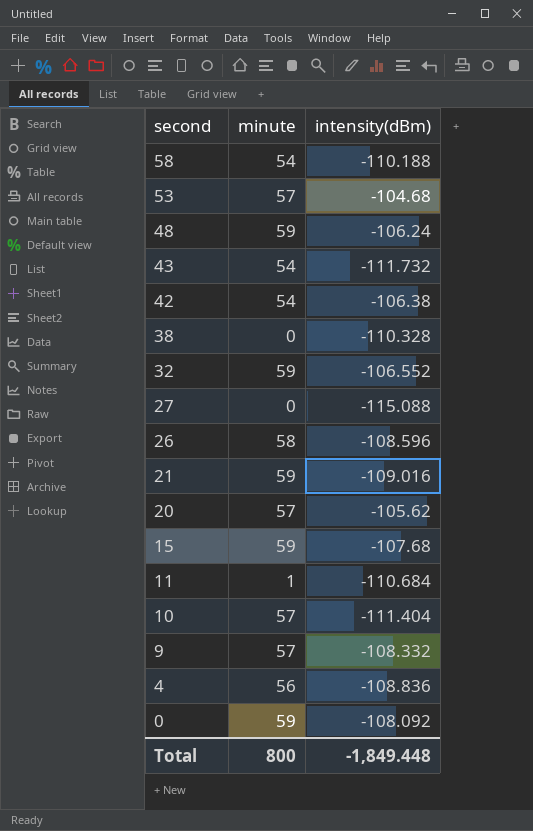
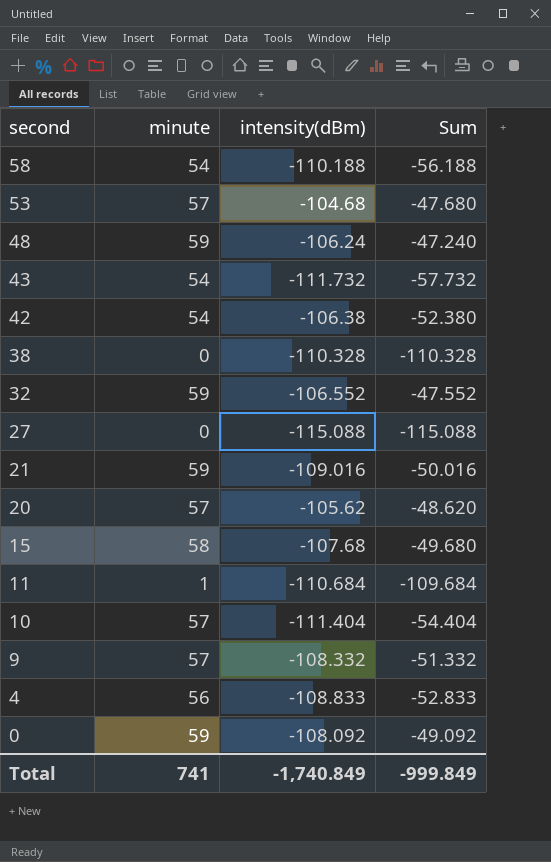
column Sum | formula: none -> [minute] + [intensity(dBm)]
row 26: 58 | -108.596 -> none
15 | minute: 59 -> 58
4 | intensity(dBm): -108.836 -> -108.833
Total | minute: 800 -> 741
Total | intensity(dBm): -1,849.448 -> -1,740.849

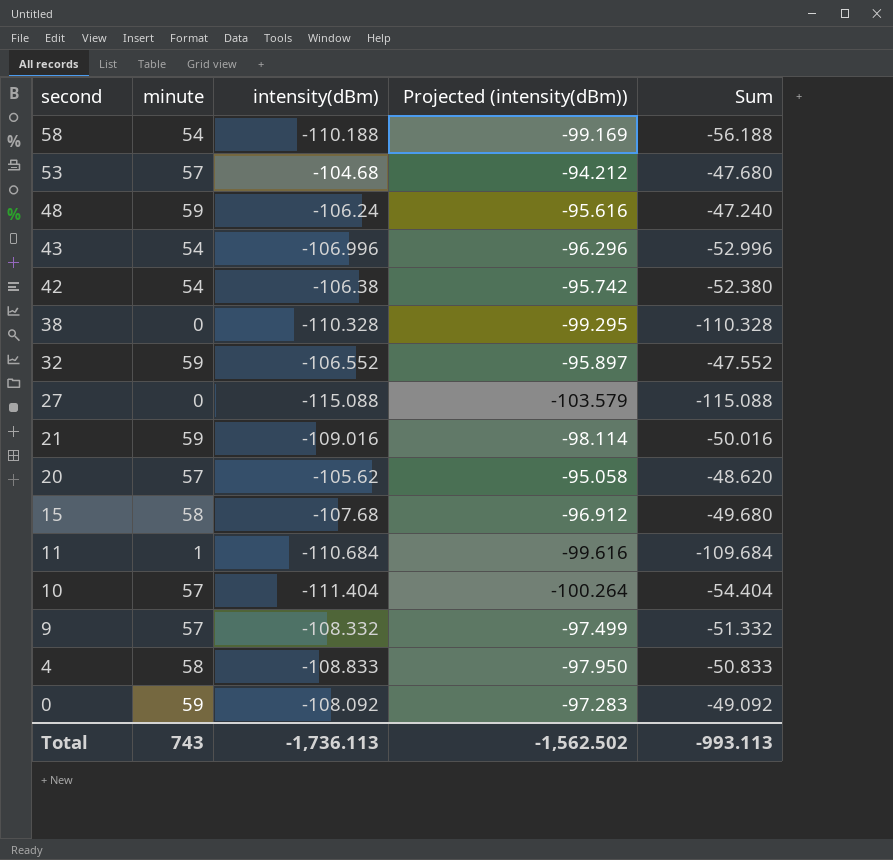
column Projected (intensity(dBm)) | formula: none -> [intensity(dBm)] * 0.9
43 | intensity(dBm): -111.732 -> -106.996
43 | Sum: -57.732 -> -52.996
4 | minute: 56 -> 58
4 | Sum: -52.833 -> -50.833
Total | minute: 741 -> 743
Total | intensity(dBm): -1,740.849 -> -1,736.113
Total | Sum: -999.849 -> -993.113

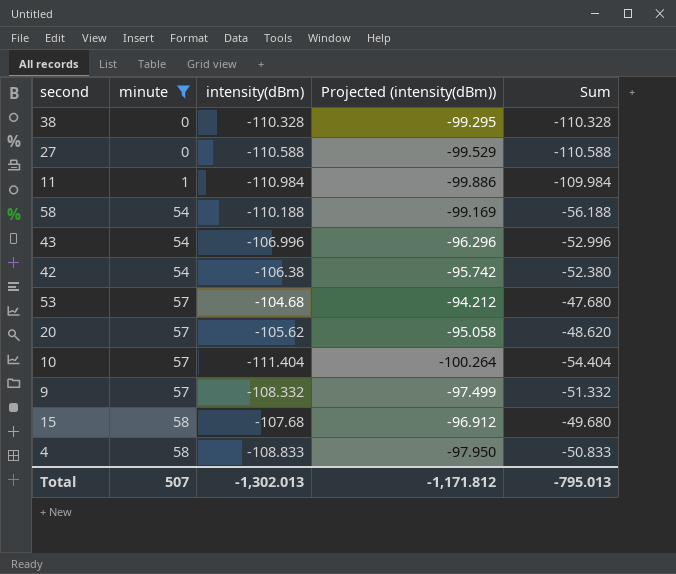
filter: none -> minute != 59
row order: second descending -> minute ascending
27 | intensity(dBm): -115.088 -> -110.588
27 | Projected (intensity(dBm)): -103.579 -> -99.529
27 | Sum: -115.088 -> -110.588
11 | intensity(dBm): -110.684 -> -110.984
11 | Projected (intensity(dBm)): -99.616 -> -99.886
11 | Sum: -109.684 -> -109.984
Total | minute: 743 -> 507
Total | intensity(dBm): -1,736.113 -> -1,302.013
Total | Projected (intensity(dBm)): -1,562.502 -> -1,171.812
Total | Sum: -993.113 -> -795.013

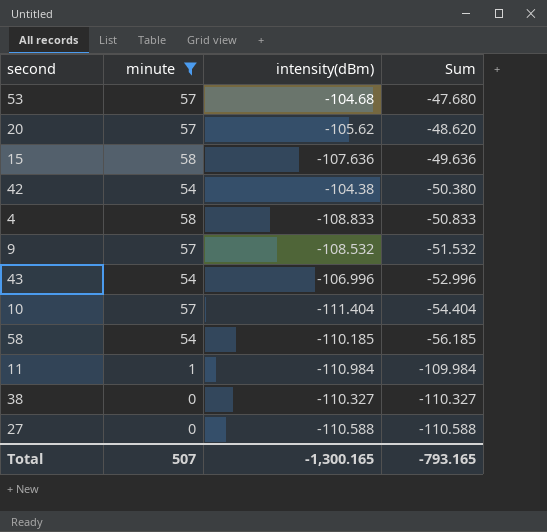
row order: minute ascending -> Sum descending
column Projected (intensity(dBm)) | formula: [intensity(dBm)] * 0.9 -> none
15 | intensity(dBm): -107.68 -> -107.636
15 | Sum: -49.680 -> -49.636
42 | intensity(dBm): -106.38 -> -104.38
42 | Sum: -52.380 -> -50.380
9 | intensity(dBm): -108.332 -> -108.532
9 | Sum: -51.332 -> -51.532
58 | intensity(dBm): -110.188 -> -110.185
58 | Sum: -56.188 -> -56.185
38 | intensity(dBm): -110.328 -> -110.327
38 | Sum: -110.328 -> -110.327
Total | intensity(dBm): -1,302.013 -> -1,300.165
Total | Sum: -795.013 -> -793.165

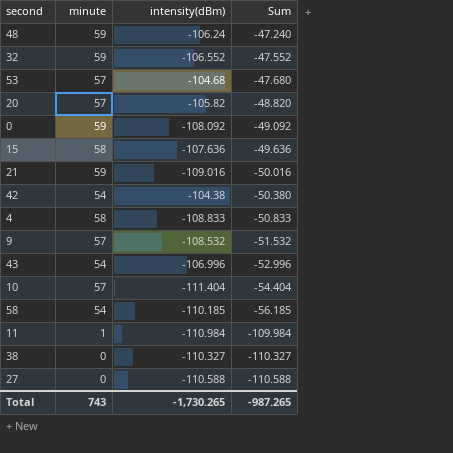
filter: minute != 59 -> none
20 | intensity(dBm): -105.62 -> -105.82
20 | Sum: -48.620 -> -48.820
Total | minute: 507 -> 743
Total | intensity(dBm): -1,300.165 -> -1,730.265
Total | Sum: -793.165 -> -987.265

